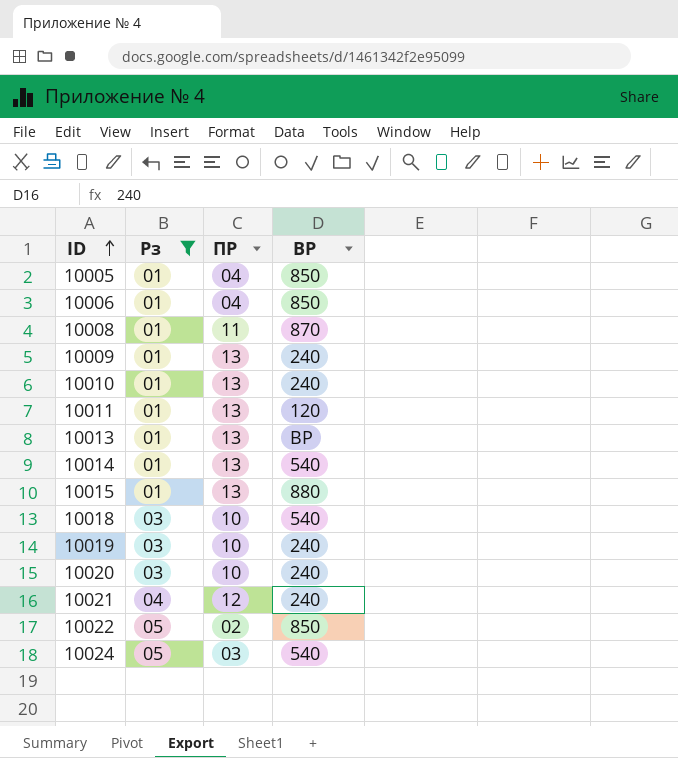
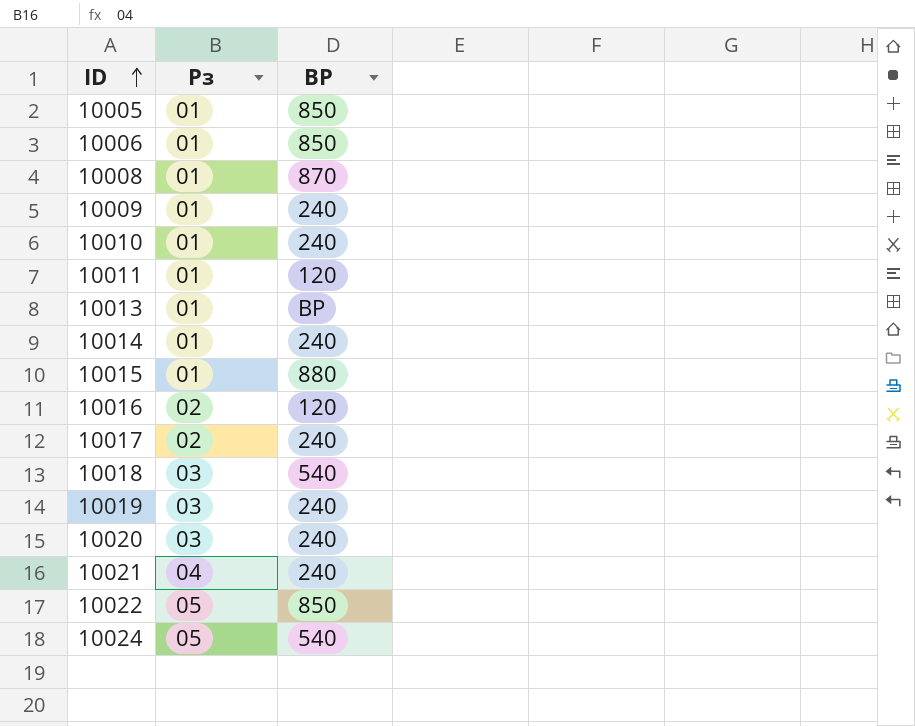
filter: Рз != 02 -> none
column ПР | position: 3 -> none
10014 | ВР: 540 -> 240

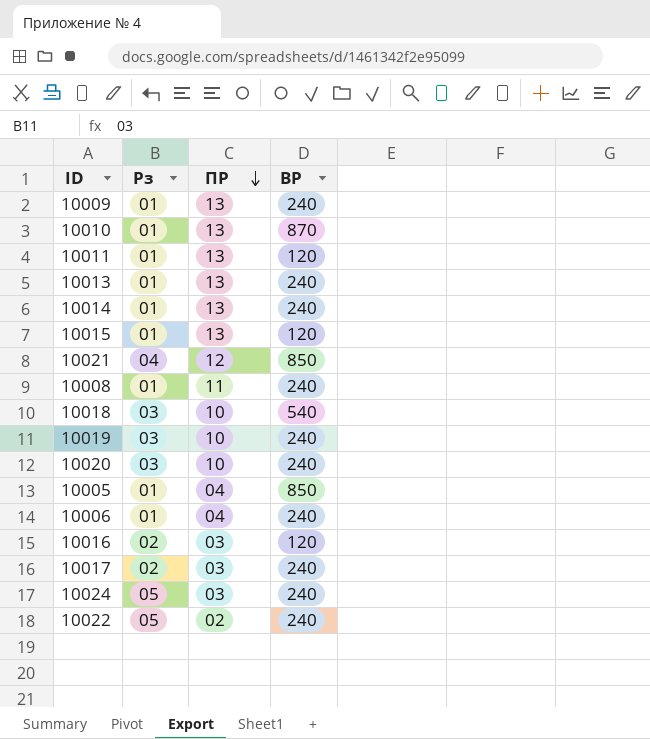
row order: ID ascending -> ПР descending
column ПР | position: none -> 3
10010 | ВР: 240 -> 870
10013 | ВР: ВР -> 240
10015 | ВР: 880 -> 120
10021 | ВР: 240 -> 850
10008 | ВР: 870 -> 240
10006 | ВР: 850 -> 240
10024 | ВР: 540 -> 240
10022 | ВР: 850 -> 240

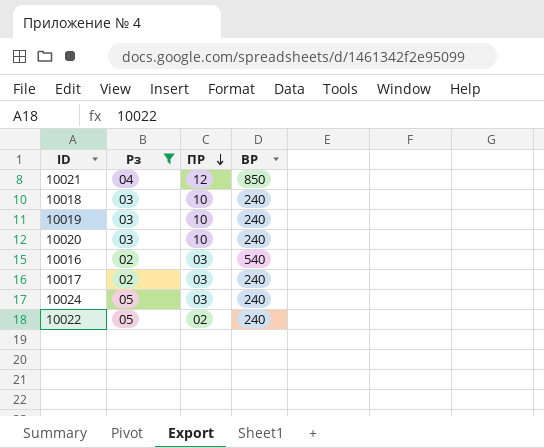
filter: none -> Рз != 01
10018 | ВР: 540 -> 240
10016 | ВР: 120 -> 540

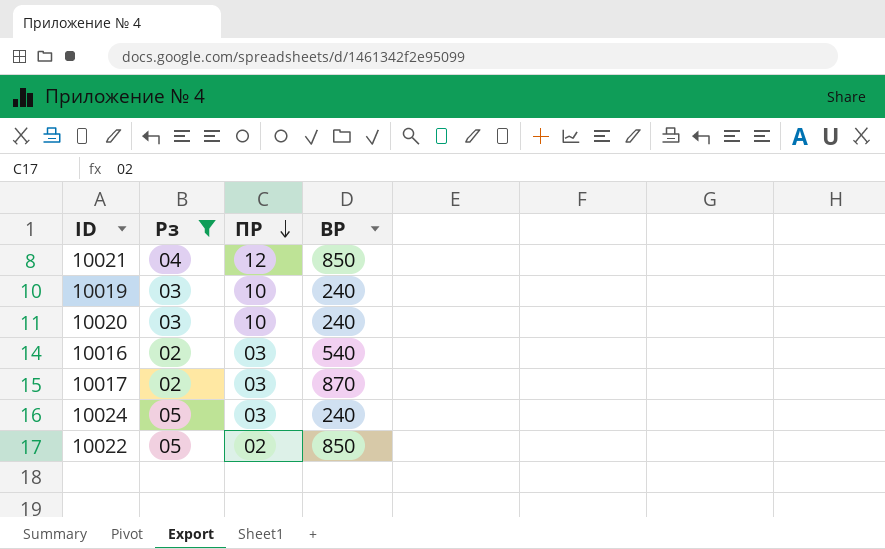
row 10018: 03 | 10 | 240 -> none
10017 | ВР: 240 -> 870
10022 | ВР: 240 -> 850

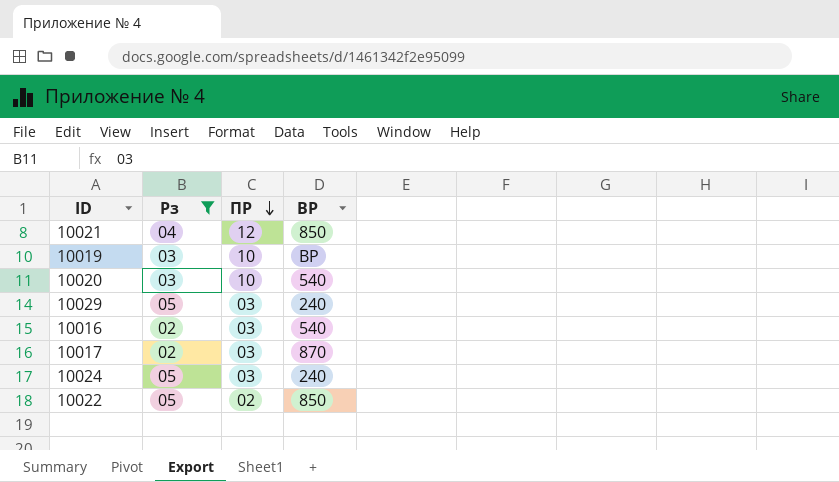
10019 | ВР: 240 -> ВР
10020 | ВР: 240 -> 540
row 10029: none -> 05 | 03 | 240

